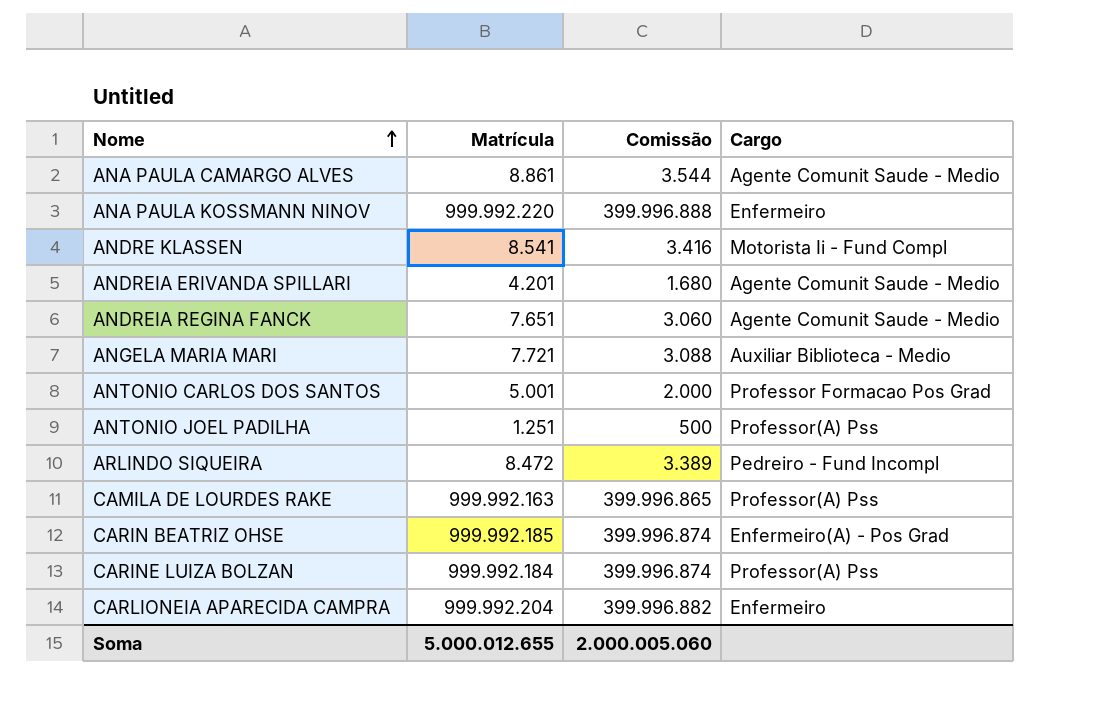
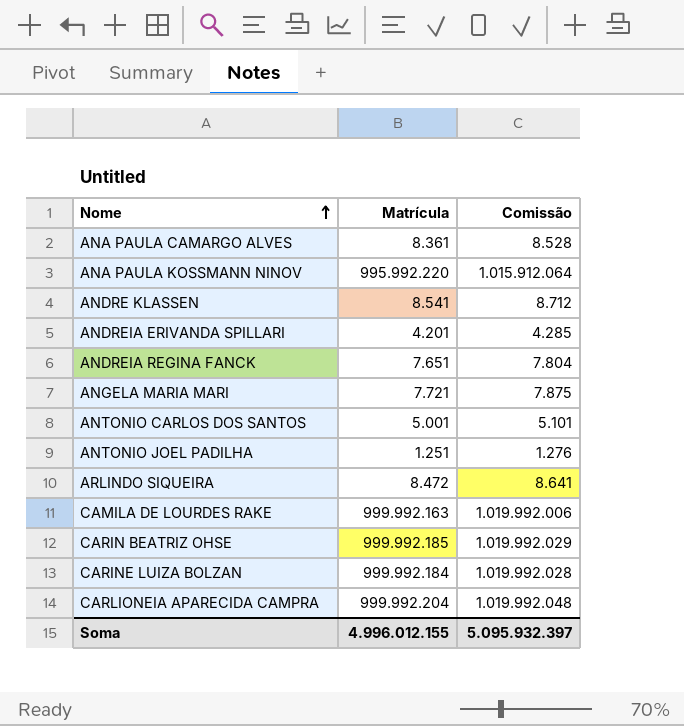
column Cargo | position: 4 -> none
column Comissão | formula: [Matrícula] * 0,4 -> [Matrícula] * 1,02
ANA PAULA CAMARGO ALVES | Matrícula: 8.861 -> 8.361
ANA PAULA KOSSMANN NINOV | Matrícula: 999.992.220 -> 995.992.220
Soma | Matrícula: 5.000.012.655 -> 4.996.012.155
Soma | Comissão: 2.000.005.060 -> 5.095.932.397

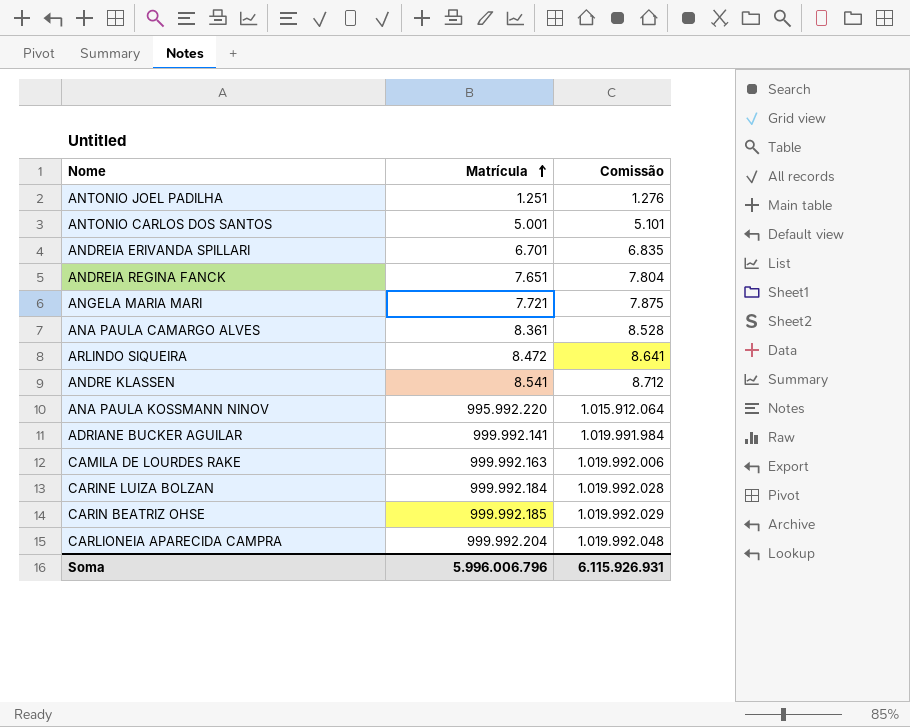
row order: Nome ascending -> Matrícula ascending
ANDREIA ERIVANDA SPILLARI | Matrícula: 4.201 -> 6.701
ANDREIA ERIVANDA SPILLARI | Comissão: 4.285 -> 6.835
row ADRIANE BUCKER AGUILAR: none -> 999.992.141 | 1.019.991.984
Soma | Matrícula: 4.996.012.155 -> 5.996.006.796
Soma | Comissão: 5.095.932.397 -> 6.115.926.931

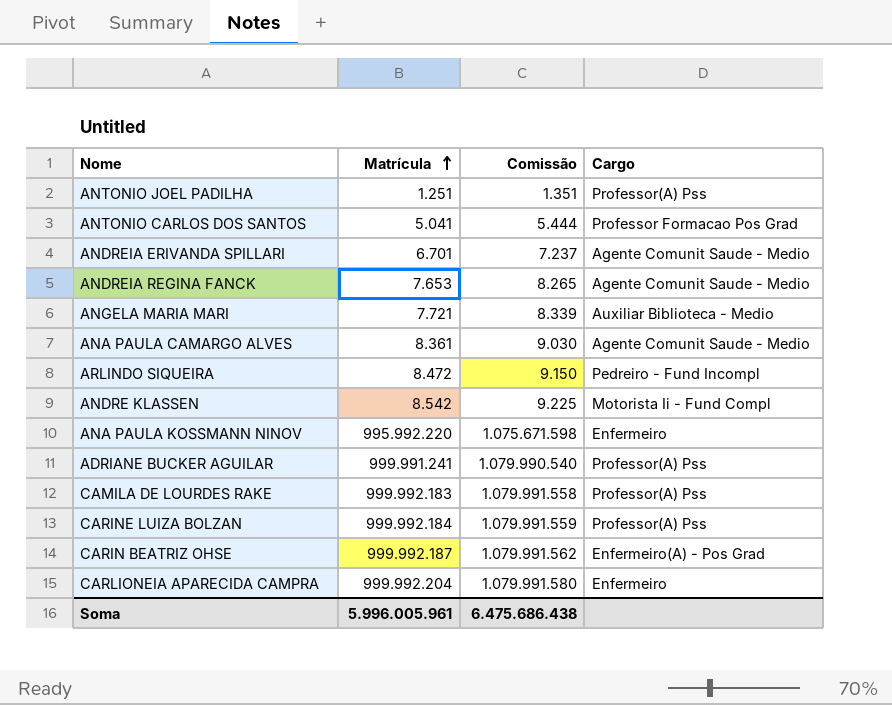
column Comissão | formula: [Matrícula] * 1,02 -> [Matrícula] * 1,08
column Cargo | position: none -> 4
ANTONIO CARLOS DOS SANTOS | Matrícula: 5.001 -> 5.041
ANDREIA REGINA FANCK | Matrícula: 7.651 -> 7.653
ANDRE KLASSEN | Matrícula: 8.541 -> 8.542
ADRIANE BUCKER AGUILAR | Matrícula: 999.992.141 -> 999.991.241
CAMILA DE LOURDES RAKE | Matrícula: 999.992.163 -> 999.992.183
CARIN BEATRIZ OHSE | Matrícula: 999.992.185 -> 999.992.187
Soma | Matrícula: 5.996.006.796 -> 5.996.005.961
Soma | Comissão: 6.115.926.931 -> 6.475.686.438

